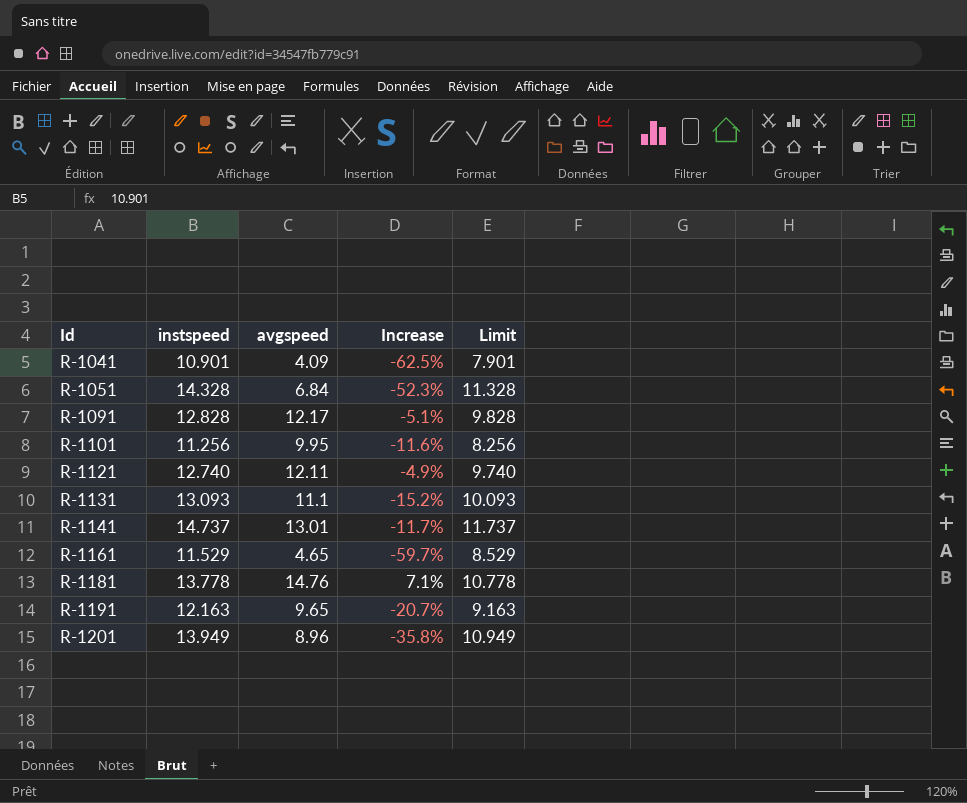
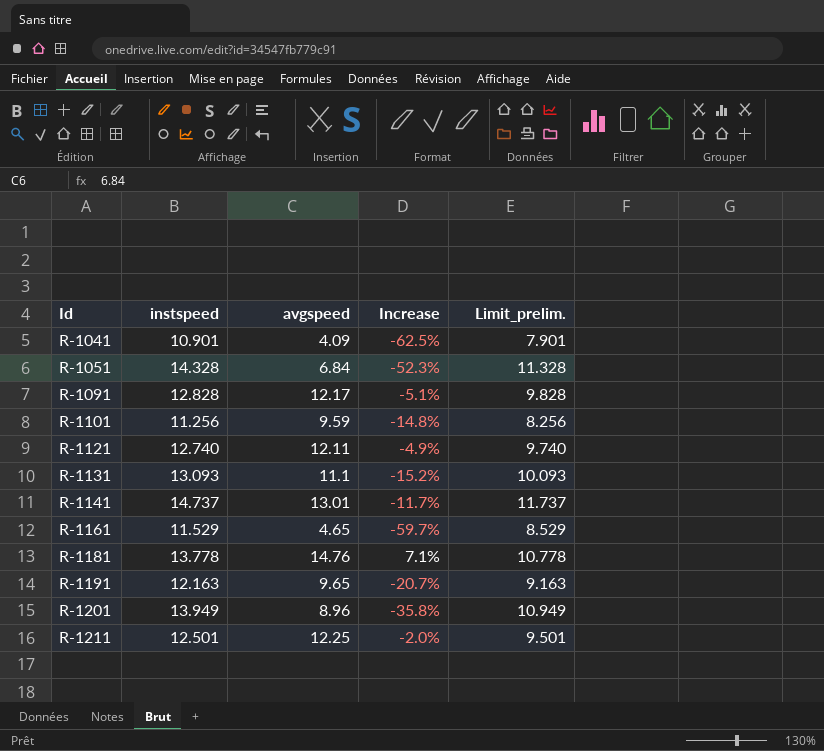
column name: Limit -> Limit_prelim.
R-1101 | avgspeed: 9.95 -> 9.59
R-1101 | Increase: -11.6% -> -14.8%
row R-1211: none -> 12.501 | 12.25 | -2.0% | 9.501

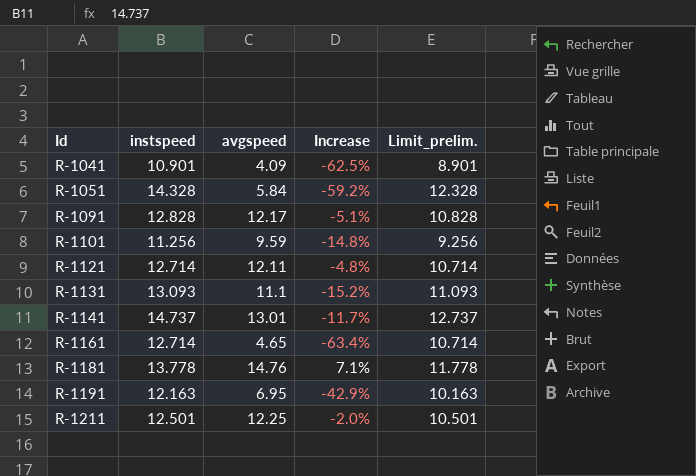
column Limit_prelim. | formula: [instspeed] - 3 -> [instspeed] - 2
row R-1201: 13.949 | 8.96 | -35.8% | 10.949 -> none
R-1051 | avgspeed: 6.84 -> 5.84
R-1051 | Increase: -52.3% -> -59.2%
R-1121 | instspeed: 12.740 -> 12.714
R-1121 | Increase: -4.9% -> -4.8%
R-1161 | instspeed: 11.529 -> 12.714
R-1161 | Increase: -59.7% -> -63.4%
R-1191 | avgspeed: 9.65 -> 6.95
R-1191 | Increase: -20.7% -> -42.9%

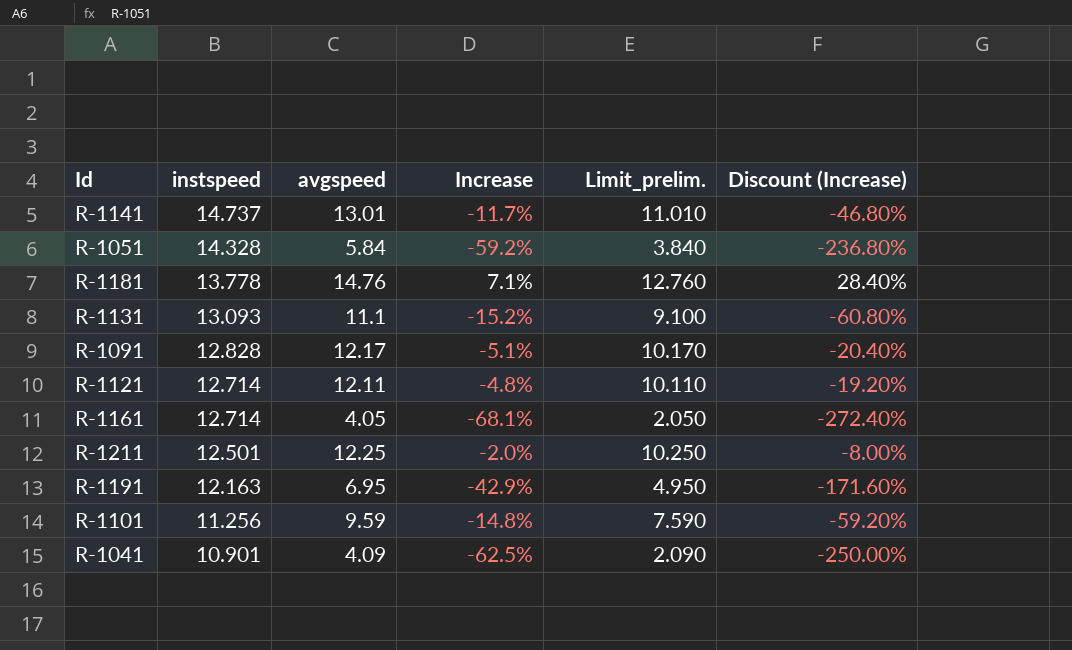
row order: Id ascending -> instspeed descending
column Limit_prelim. | formula: [instspeed] - 2 -> [avgspeed] - 2
column Discount (Increase) | formula: none -> [Increase] * 4
R-1161 | avgspeed: 4.65 -> 4.05
R-1161 | Increase: -63.4% -> -68.1%

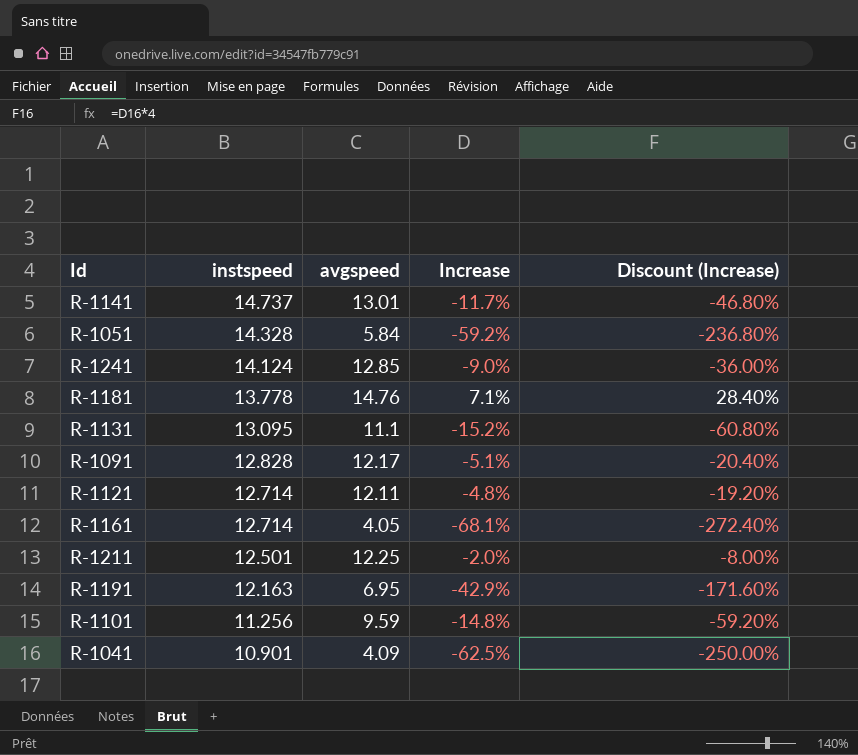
column Limit_prelim. | formula: [avgspeed] - 2 -> none
row R-1241: none -> 14.124 | 12.85 | -9.0% | -36.00%
R-1131 | instspeed: 13.093 -> 13.095

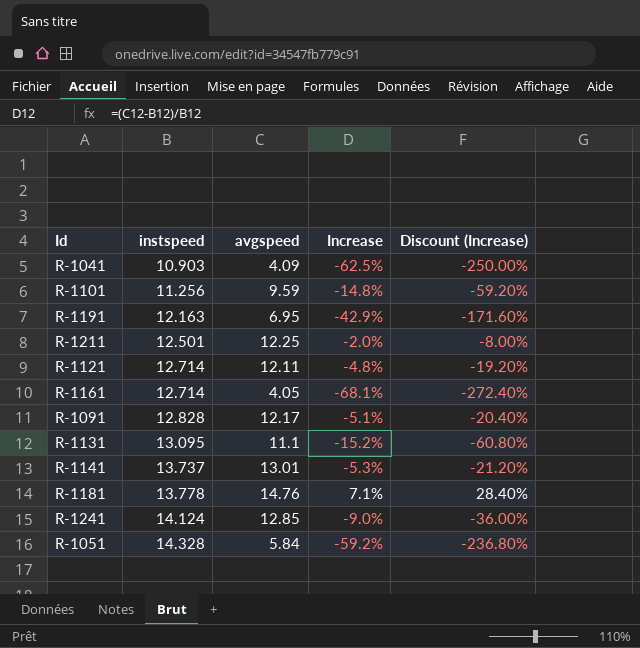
row order: instspeed descending -> instspeed ascending
R-1041 | instspeed: 10.901 -> 10.903
R-1141 | instspeed: 14.737 -> 13.737
R-1141 | Increase: -11.7% -> -5.3%
R-1141 | Discount (Increase): -46.80% -> -21.20%

